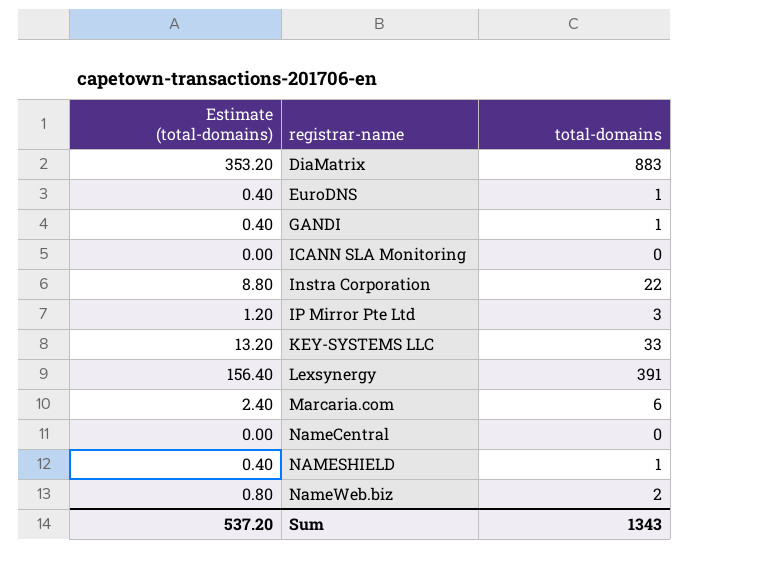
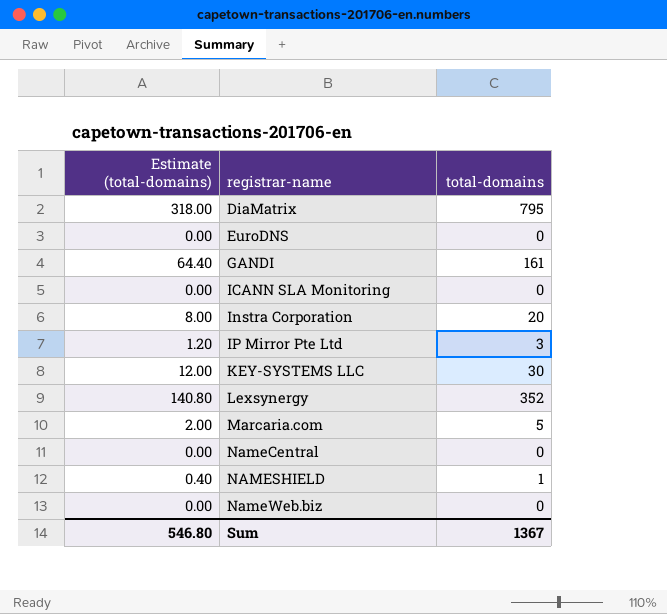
DiaMatrix | Estimate (total-domains): 353.20 -> 318.00
DiaMatrix | total-domains: 883 -> 795
EuroDNS | Estimate (total-domains): 0.40 -> 0.00
EuroDNS | total-domains: 1 -> 0
GANDI | Estimate (total-domains): 0.40 -> 64.40
GANDI | total-domains: 1 -> 161
Instra Corporation | Estimate (total-domains): 8.80 -> 8.00
Instra Corporation | total-domains: 22 -> 20
KEY-SYSTEMS LLC | Estimate (total-domains): 13.20 -> 12.00
KEY-SYSTEMS LLC | total-domains: 33 -> 30
Lexsynergy | Estimate (total-domains): 156.40 -> 140.80
Lexsynergy | total-domains: 391 -> 352
Marcaria.com | Estimate (total-domains): 2.40 -> 2.00
Marcaria.com | total-domains: 6 -> 5
NameWeb.biz | Estimate (total-domains): 0.80 -> 0.00
NameWeb.biz | total-domains: 2 -> 0
Sum | Estimate (total-domains): 537.20 -> 546.80
Sum | total-domains: 1343 -> 1367

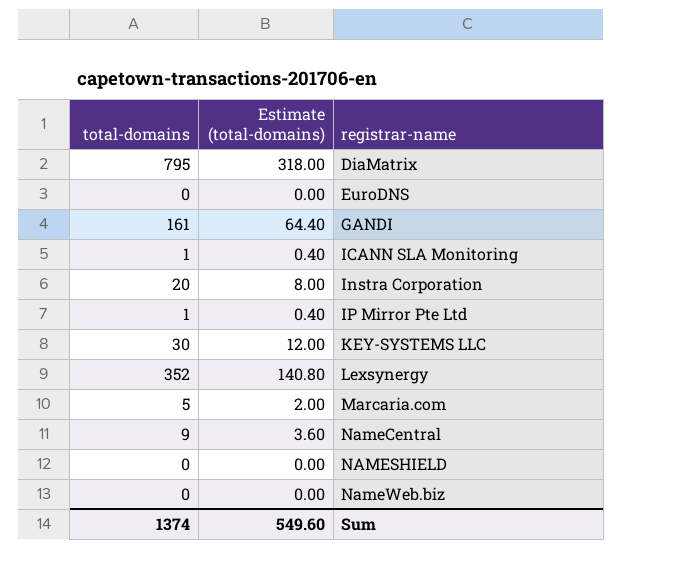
column total-domains | position: 3 -> 1
ICANN SLA Monitoring | total-domains: 0 -> 1
ICANN SLA Monitoring | Estimate (total-domains): 0.00 -> 0.40
IP Mirror Pte Ltd | total-domains: 3 -> 1
IP Mirror Pte Ltd | Estimate (total-domains): 1.20 -> 0.40
NameCentral | total-domains: 0 -> 9
NameCentral | Estimate (total-domains): 0.00 -> 3.60
NAMESHIELD | total-domains: 1 -> 0
NAMESHIELD | Estimate (total-domains): 0.40 -> 0.00
Sum | total-domains: 1367 -> 1374
Sum | Estimate (total-domains): 546.80 -> 549.60

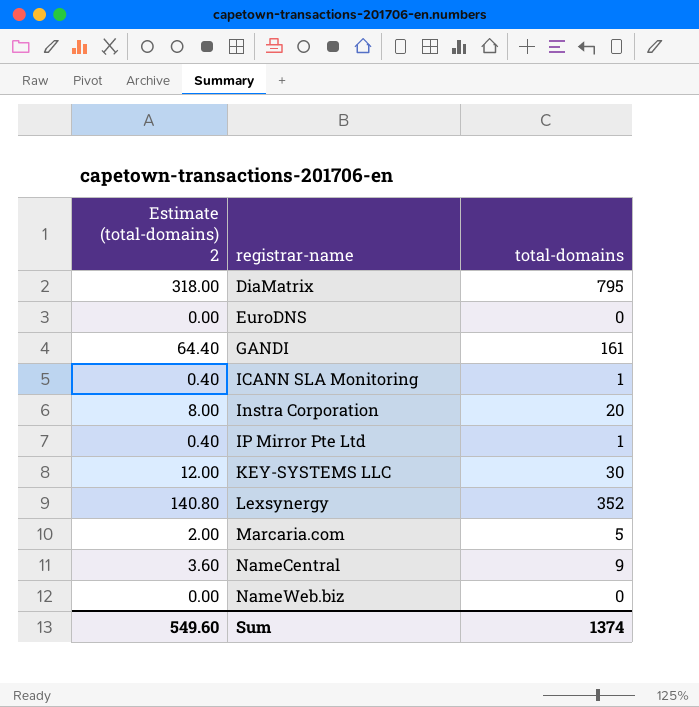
column name: Estimate (total-domains) -> Estimate (total-domains) 2
column total-domains | position: 1 -> 3
row NAMESHIELD: 0 | 0.00 -> none

